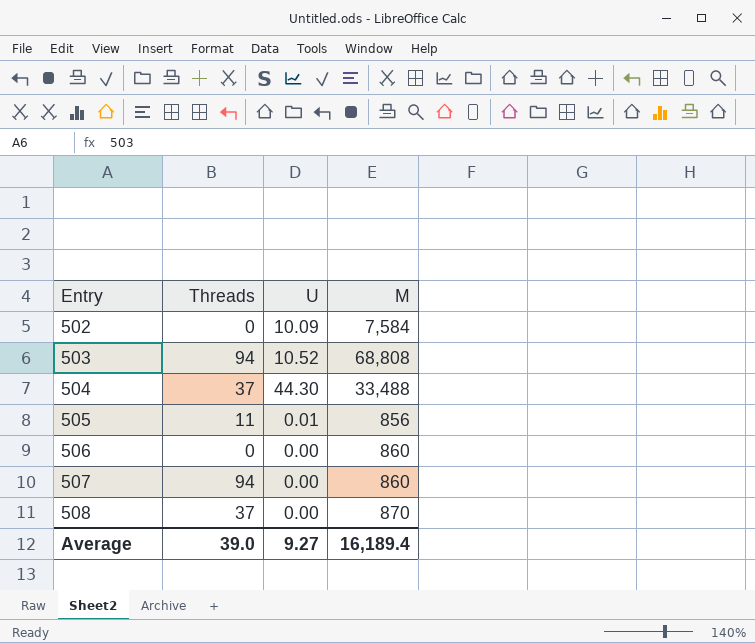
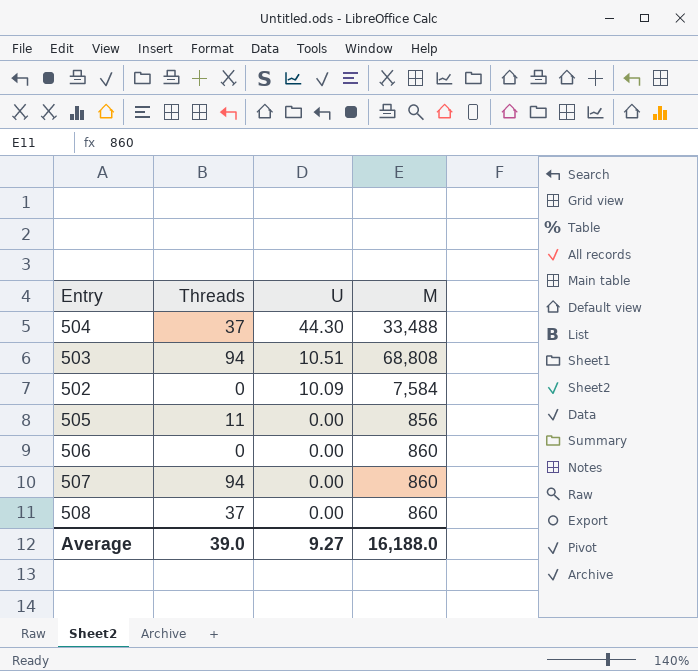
row order: Entry ascending -> U descending
503 | U: 10.52 -> 10.51
505 | U: 0.01 -> 0.00
508 | M: 870 -> 860
Average | M: 16,189.4 -> 16,188.0

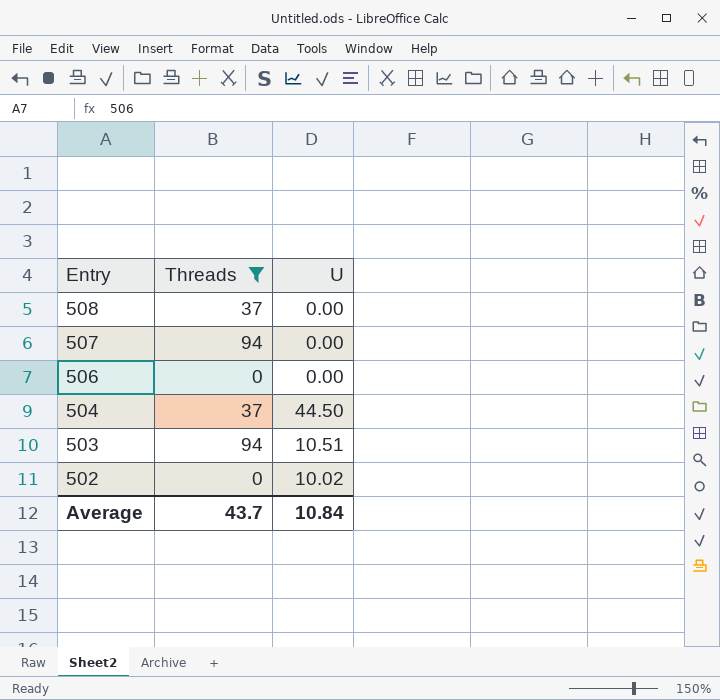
filter: none -> Threads != 11
row order: U descending -> Entry descending
column M | position: 4 -> none
504 | U: 44.30 -> 44.50
502 | U: 10.09 -> 10.02
Average | Threads: 39.0 -> 43.7
Average | U: 9.27 -> 10.84

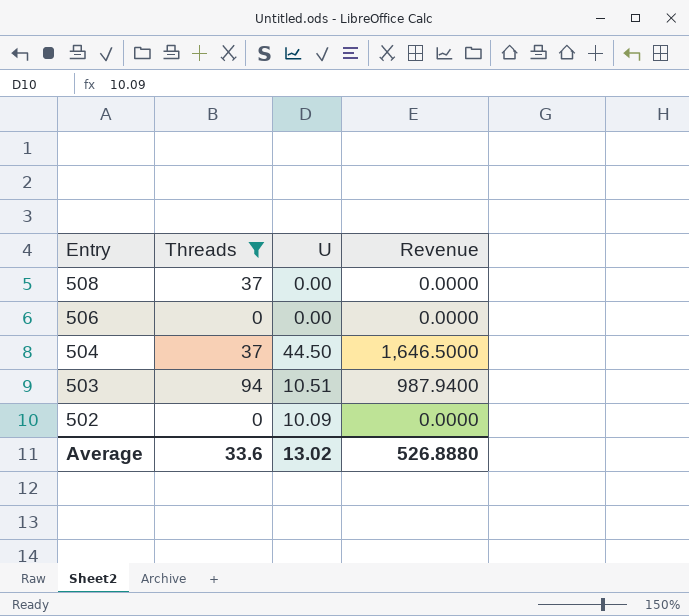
column Revenue | formula: none -> [Threads] * [U]
row 507: 94 | 0.00 -> none
502 | U: 10.02 -> 10.09
Average | Threads: 43.7 -> 33.6
Average | U: 10.84 -> 13.02

